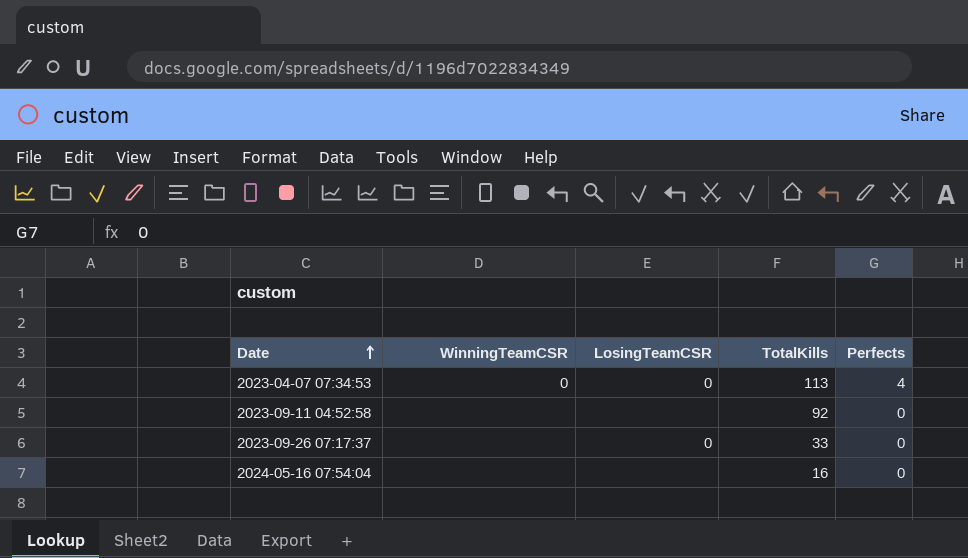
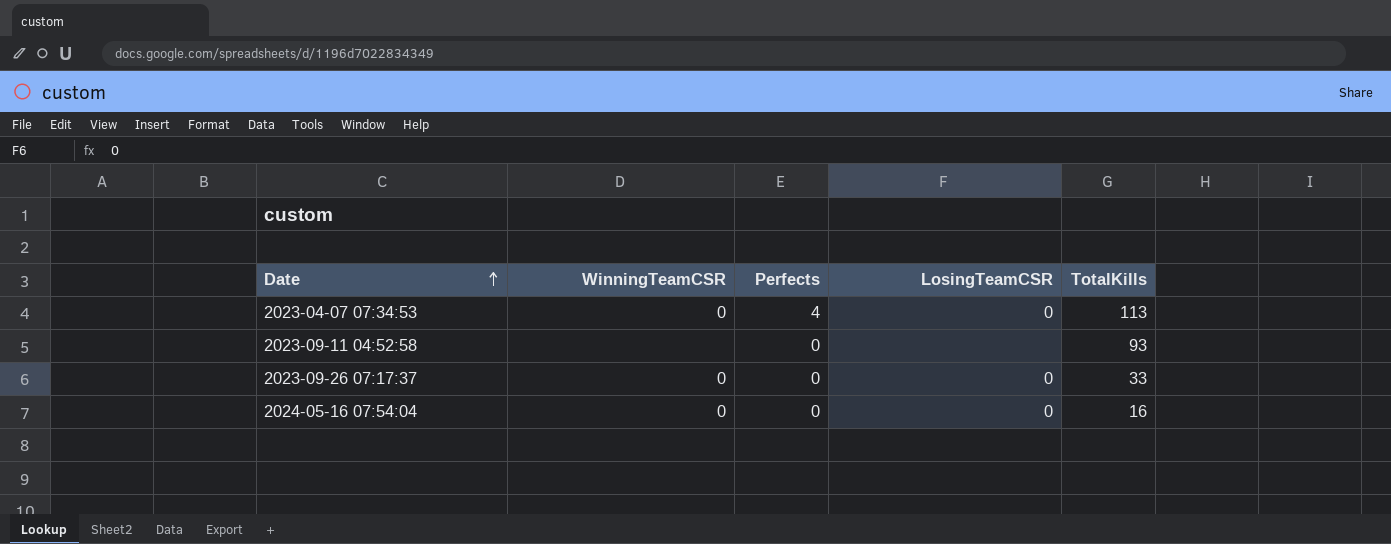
column Perfects | position: 5 -> 3
2023-09-11 04:52:58 | TotalKills: 92 -> 93
2023-09-26 07:17:37 | WinningTeamCSR: none -> 0
2024-05-16 07:54:04 | WinningTeamCSR: none -> 0
2024-05-16 07:54:04 | LosingTeamCSR: none -> 0

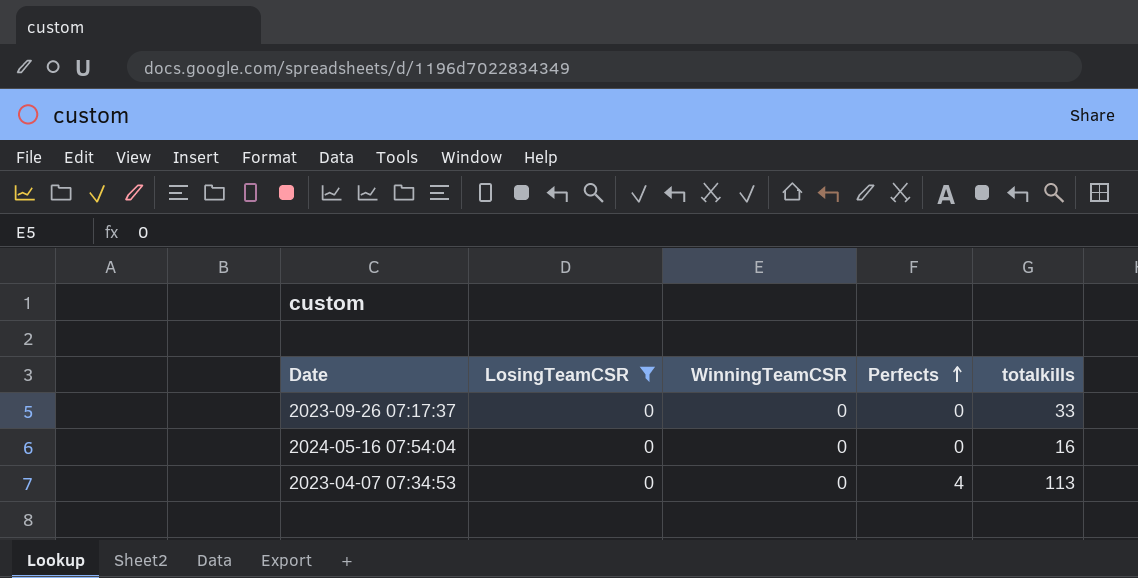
filter: none -> LosingTeamCSR = 0
row order: Date ascending -> Perfects ascending
column LosingTeamCSR | position: 4 -> 2
column name: TotalKills -> totalkills

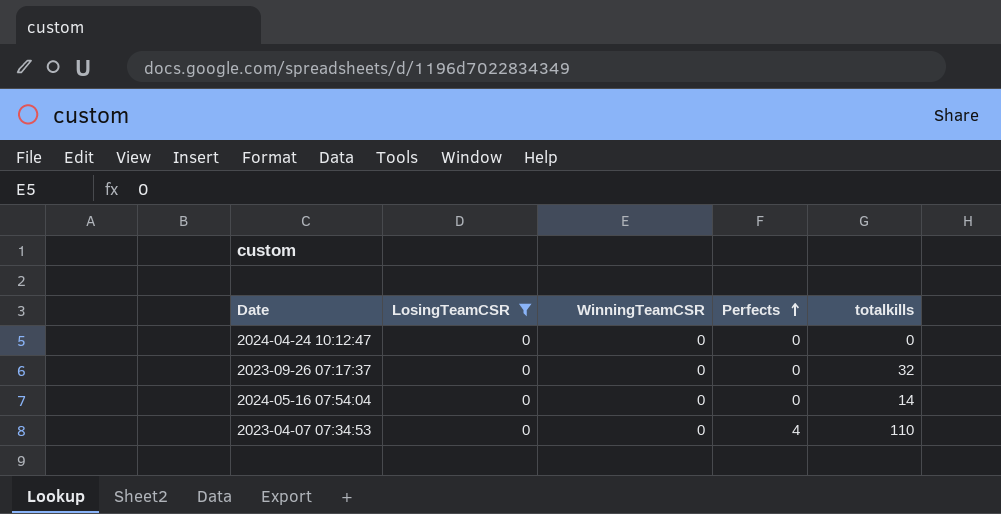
row 2024-04-24 10:12:47: none -> 0 | 0 | 0 | 0
2023-09-26 07:17:37 | totalkills: 33 -> 32
2024-05-16 07:54:04 | totalkills: 16 -> 14
2023-04-07 07:34:53 | totalkills: 113 -> 110

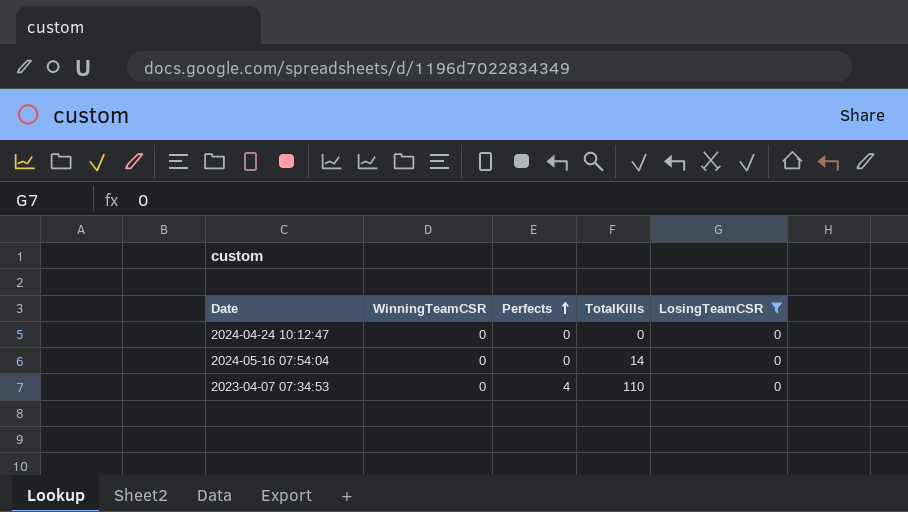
column name: totalkills -> TotalKills
column LosingTeamCSR | position: 2 -> 5
row 2023-09-26 07:17:37: 0 | 0 | 0 | 32 -> none

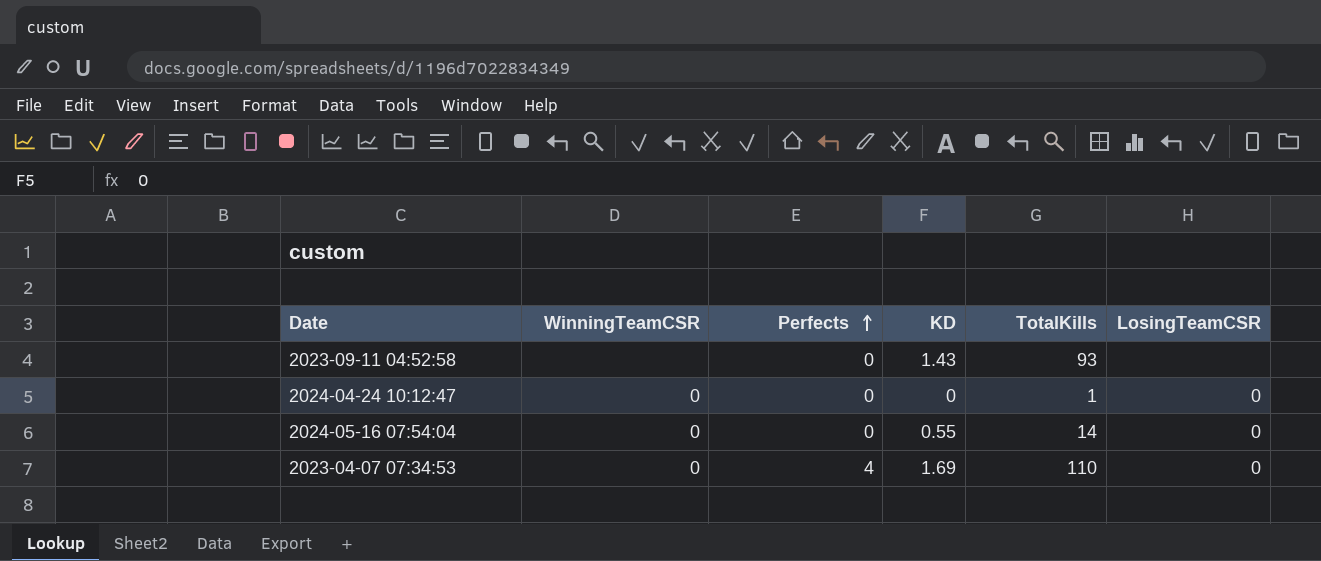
filter: LosingTeamCSR = 0 -> none
column KD | position: none -> 4
2024-04-24 10:12:47 | TotalKills: 0 -> 1

